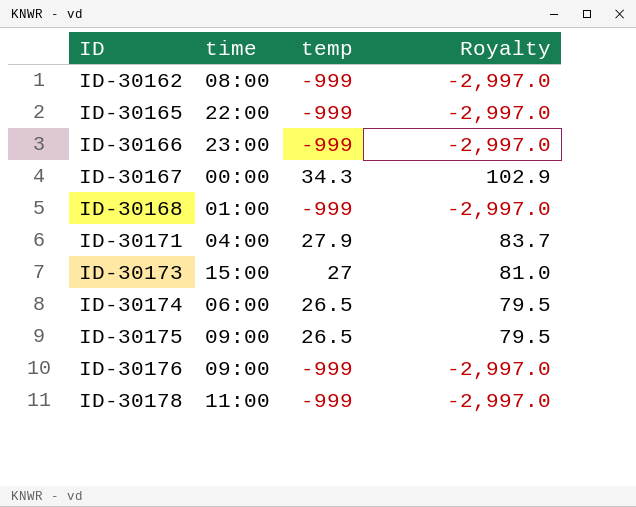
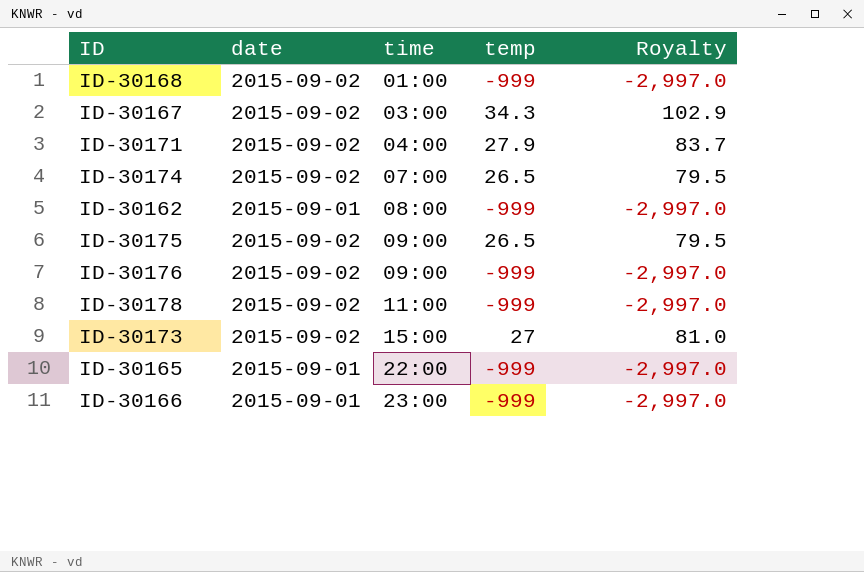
row order: ID ascending -> time ascending
column date | position: none -> 2
ID-30167 | time: 00:00 -> 03:00
ID-30174 | time: 06:00 -> 07:00

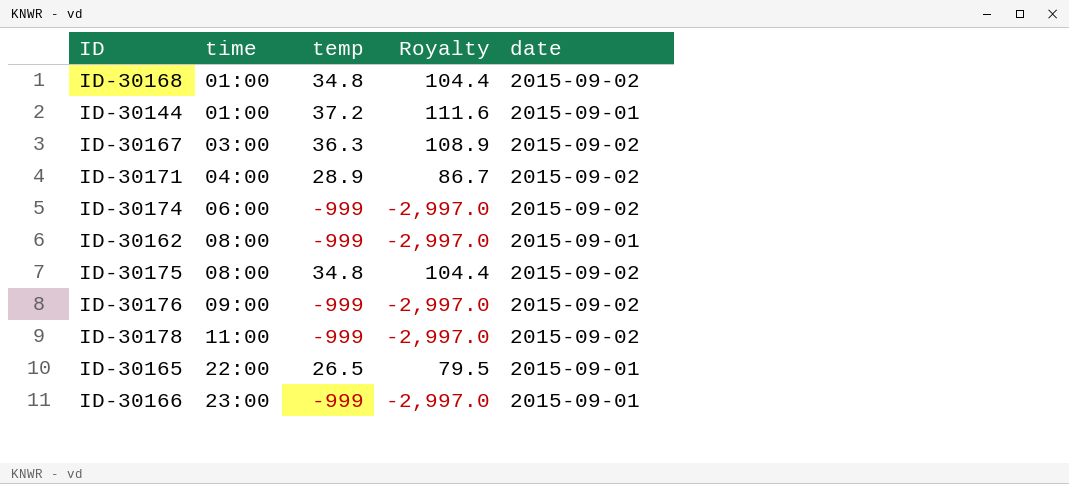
column date | position: 2 -> 5
row ID-30173: 2015-09-02 | 15:00 | 27 | 81.0 -> none
ID-30168 | temp: -999 -> 34.8
ID-30168 | Royalty: -2,997.0 -> 104.4
row ID-30144: none -> 01:00 | 37.2 | 111.6 | 2015-09-01
ID-30167 | temp: 34.3 -> 36.3
ID-30167 | Royalty: 102.9 -> 108.9
ID-30171 | temp: 27.9 -> 28.9
ID-30171 | Royalty: 83.7 -> 86.7
ID-30174 | time: 07:00 -> 06:00
ID-30174 | temp: 26.5 -> -999
ID-30174 | Royalty: 79.5 -> -2,997.0
ID-30175 | time: 09:00 -> 08:00
ID-30175 | temp: 26.5 -> 34.8
ID-30175 | Royalty: 79.5 -> 104.4
ID-30165 | temp: -999 -> 26.5
ID-30165 | Royalty: -2,997.0 -> 79.5

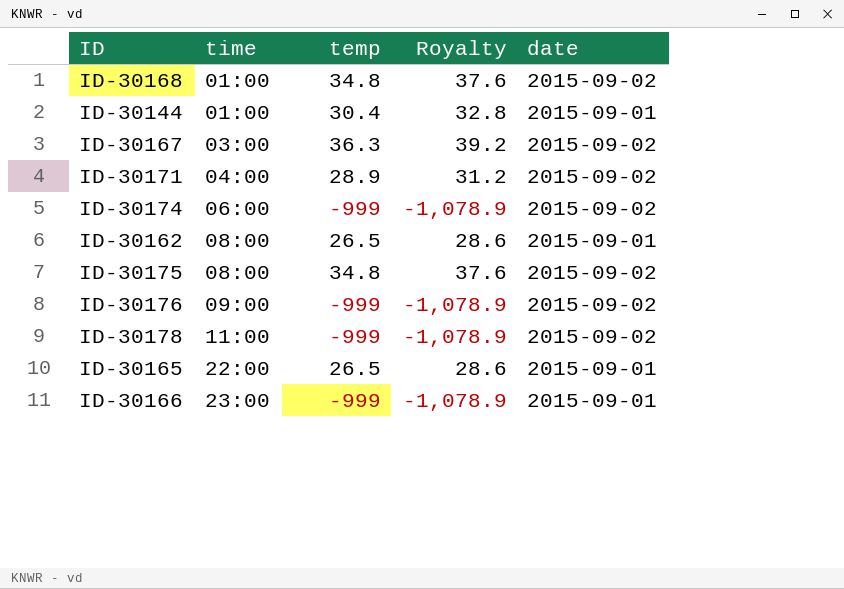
column Royalty | formula: [temp] * 3 -> [temp] * 1.08
ID-30144 | temp: 37.2 -> 30.4
ID-30162 | temp: -999 -> 26.5

